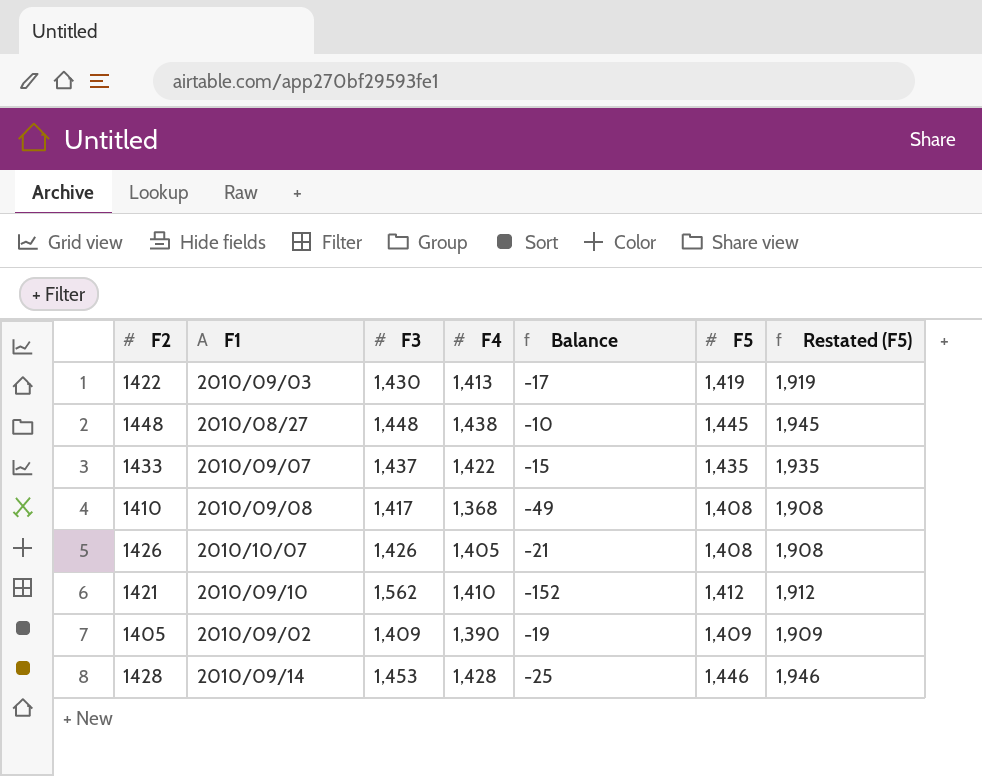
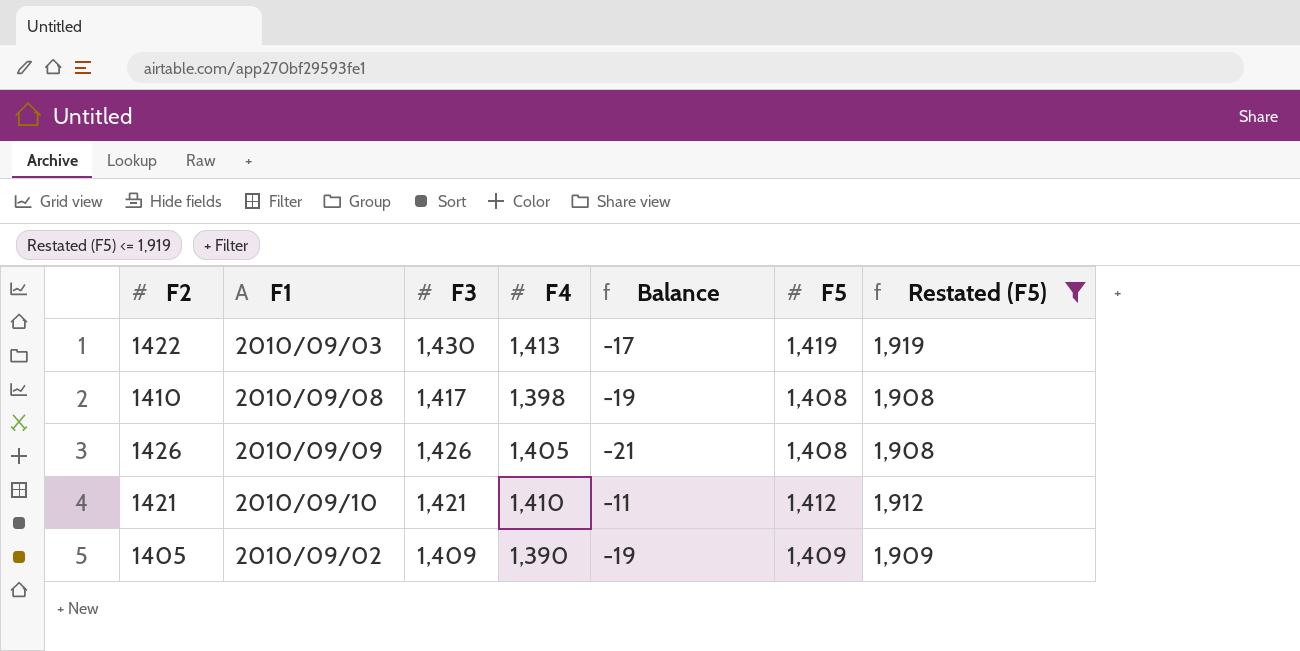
filter: none -> Restated (F5) <= 1,919
1410 | F4: 1,368 -> 1,398
1410 | Balance: -49 -> -19
1426 | F1: 2010/10/07 -> 2010/09/09
1421 | F3: 1,562 -> 1,421
1421 | Balance: -152 -> -11

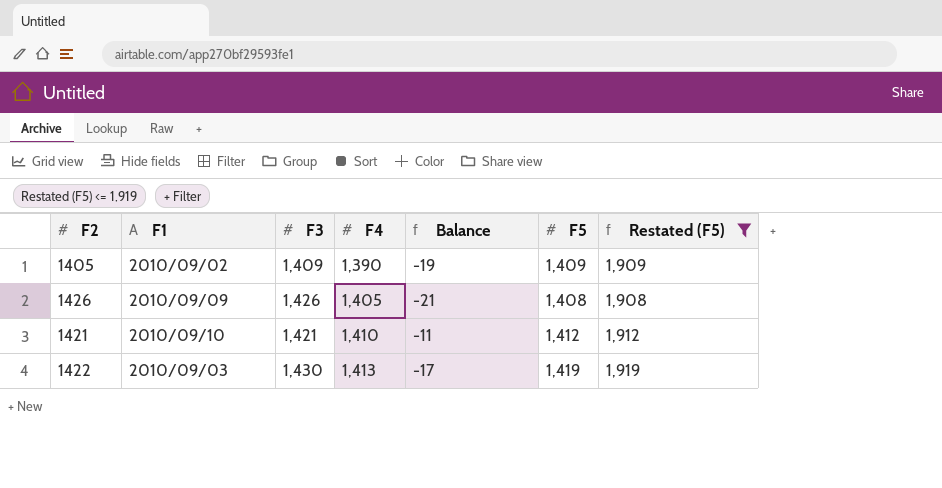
row order: none -> F4 ascending
row 1410: 2010/09/08 | 1,417 | 1,398 | -19 | 1,408 | 1,908 -> none

